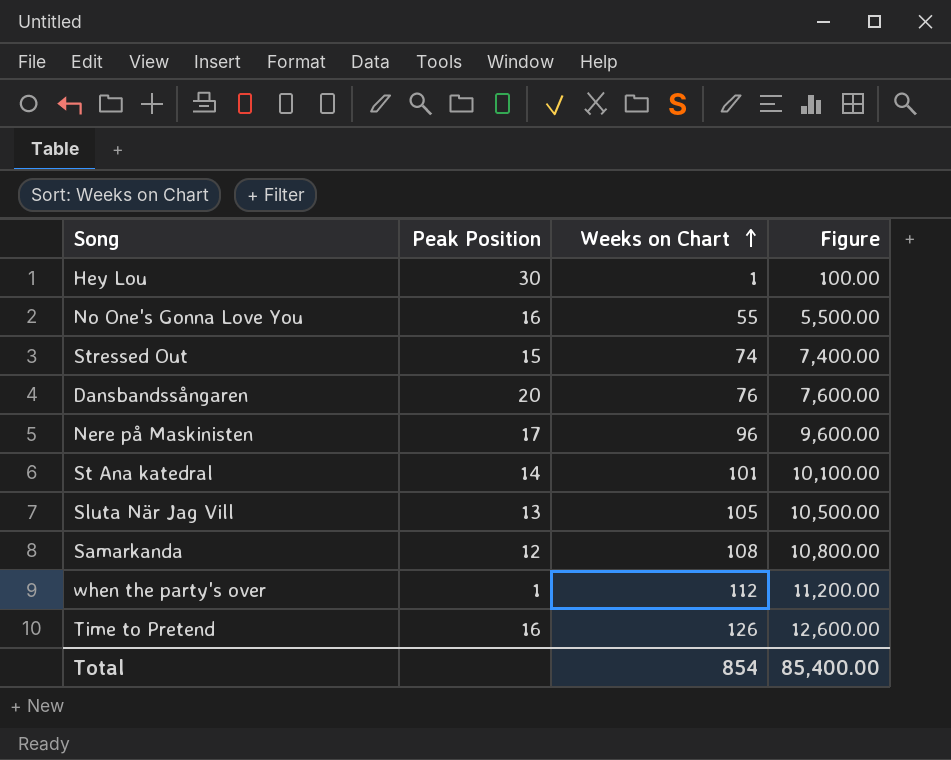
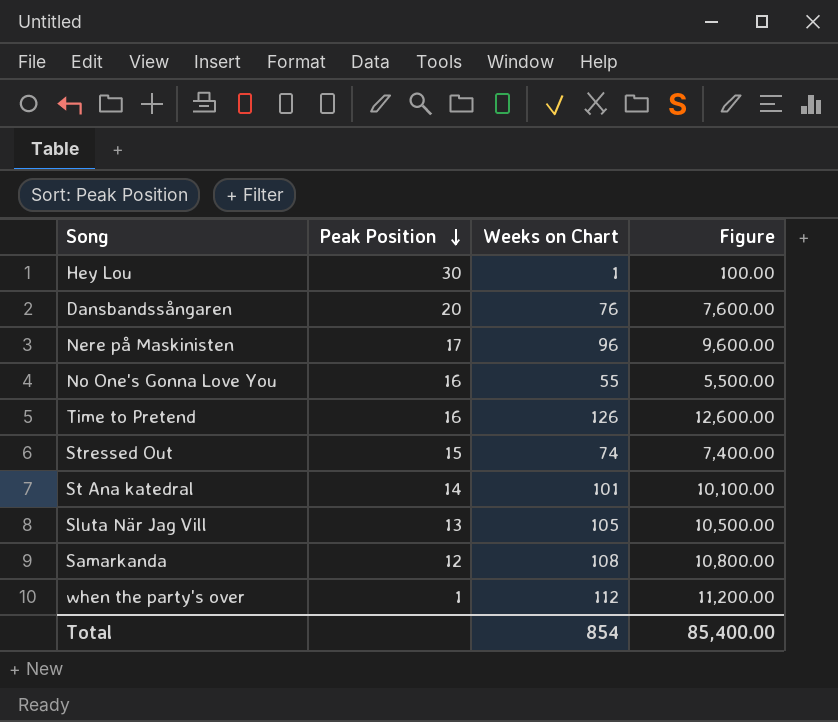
row order: Weeks on Chart ascending -> Peak Position descending

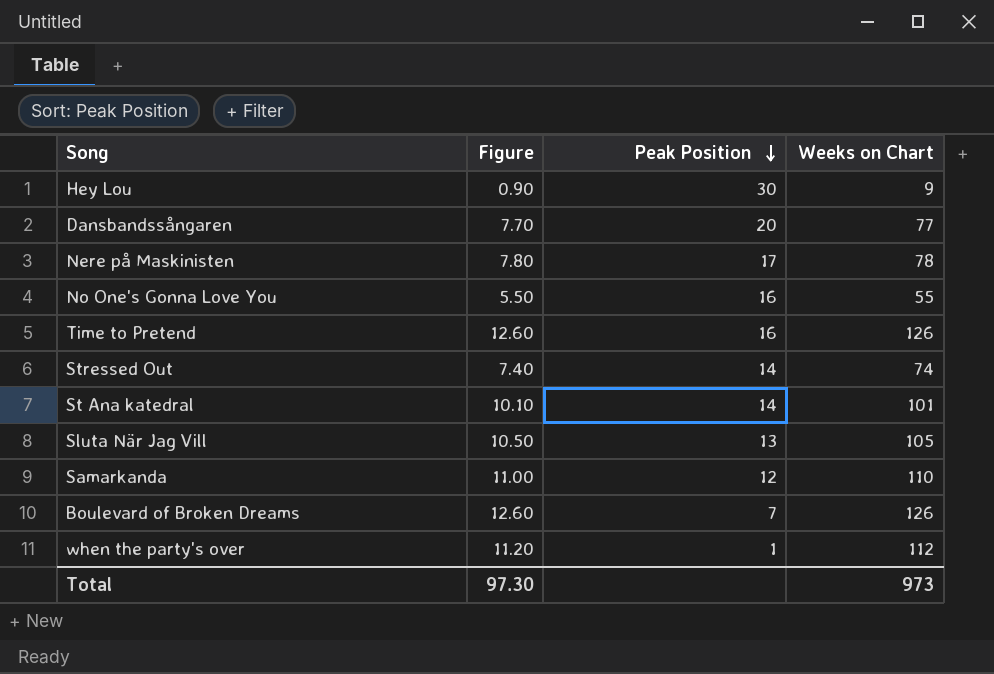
column Figure | formula: [Weeks on Chart] * 100 -> [Weeks on Chart] * 0.1
column Figure | position: 4 -> 2
Hey Lou | Weeks on Chart: 1 -> 9
Dansbandssångaren | Weeks on Chart: 76 -> 77
Nere på Maskinisten | Weeks on Chart: 96 -> 78
Stressed Out | Peak Position: 15 -> 14
Samarkanda | Weeks on Chart: 108 -> 110
row Boulevard of Broken Dreams: none -> 12.60 | 7 | 126
Total | Figure: 85,400.00 -> 97.30
Total | Weeks on Chart: 854 -> 973

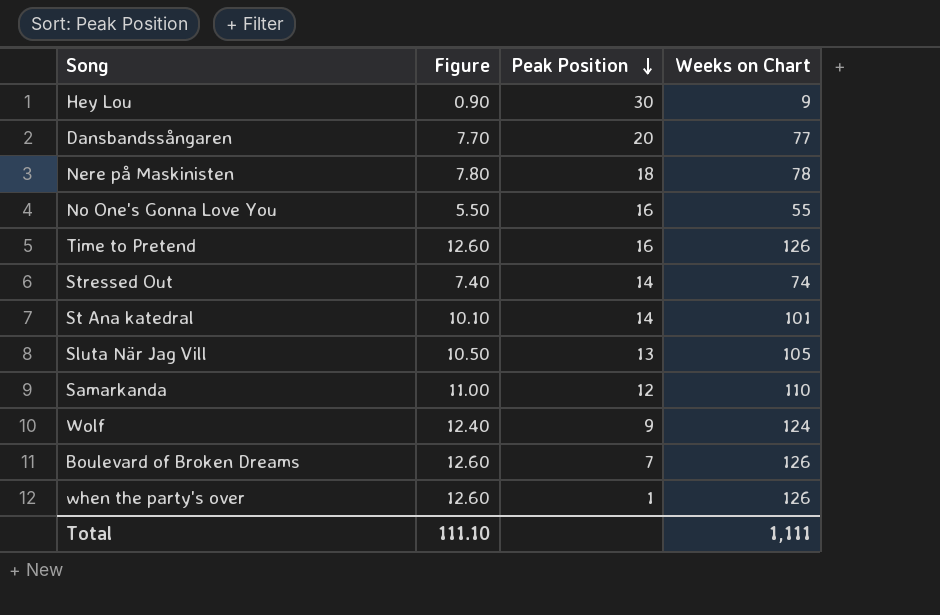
Nere på Maskinisten | Peak Position: 17 -> 18
row Wolf: none -> 12.40 | 9 | 124
when the party's over | Figure: 11.20 -> 12.60
when the party's over | Weeks on Chart: 112 -> 126
Total | Figure: 97.30 -> 111.10
Total | Weeks on Chart: 973 -> 1,111

